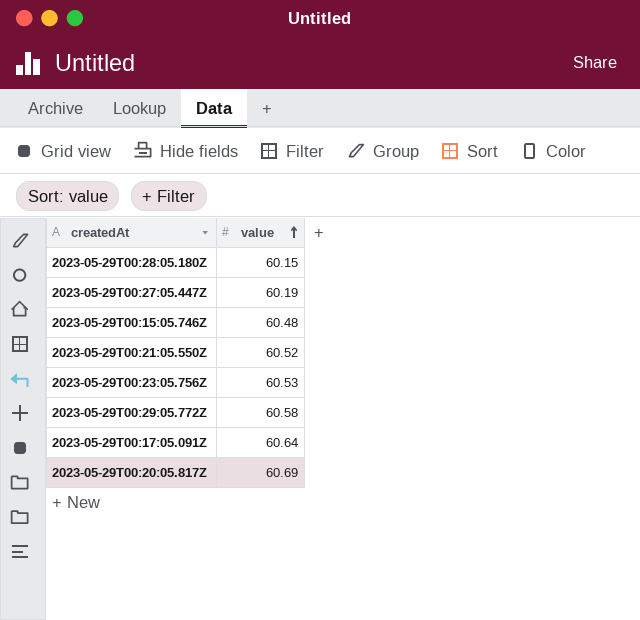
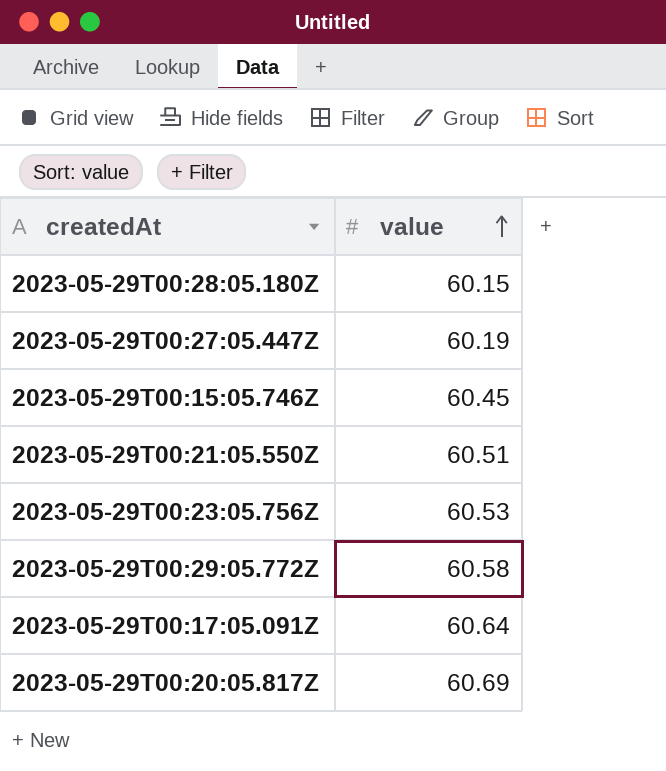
2023-05-29T00:15:05.746Z | value: 60.48 -> 60.45
2023-05-29T00:21:05.550Z | value: 60.52 -> 60.51

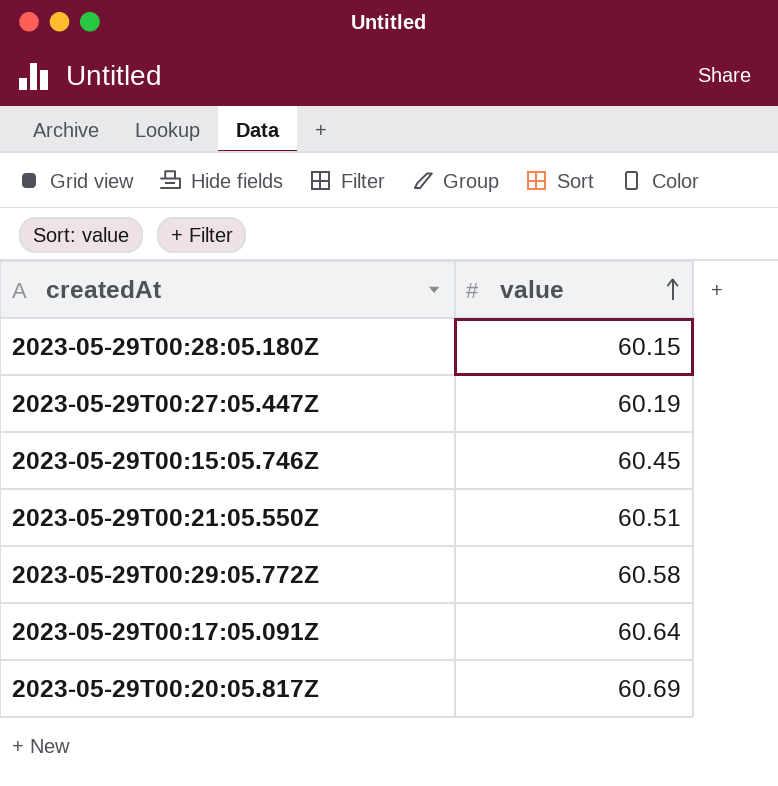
row 2023-05-29T00:23:05.756Z: 60.53 -> none

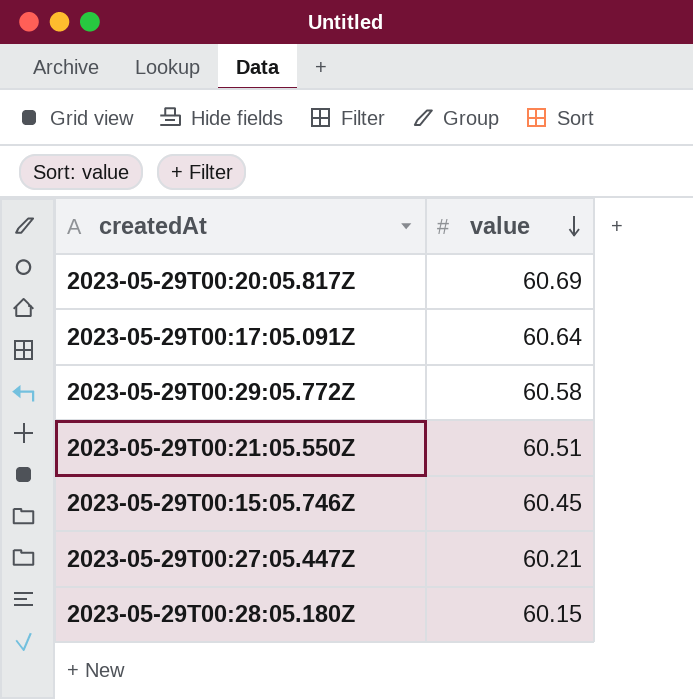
row order: value ascending -> value descending
2023-05-29T00:27:05.447Z | value: 60.19 -> 60.21

